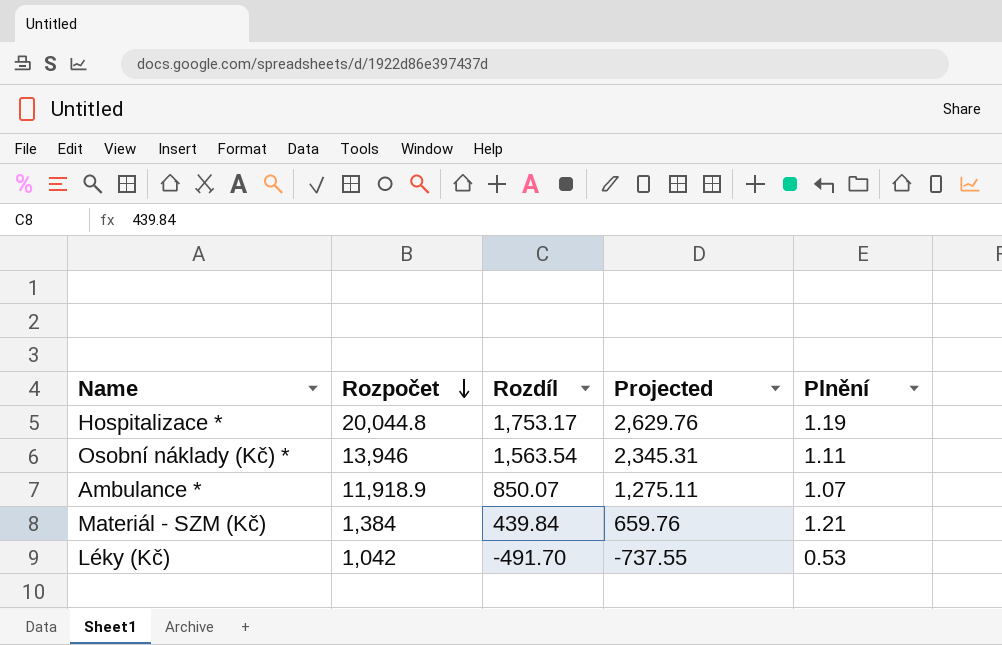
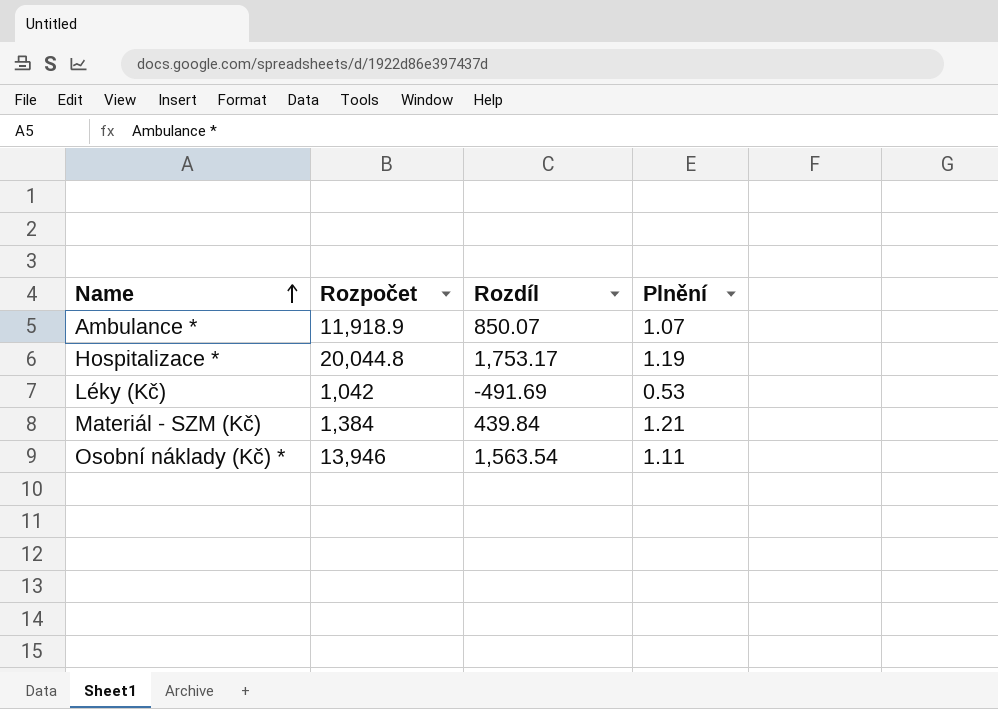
row order: Rozpočet descending -> Name ascending
column Projected | formula: [Rozdíl] * 1.5 -> none
Léky (Kč) | Rozdíl: -491.70 -> -491.69

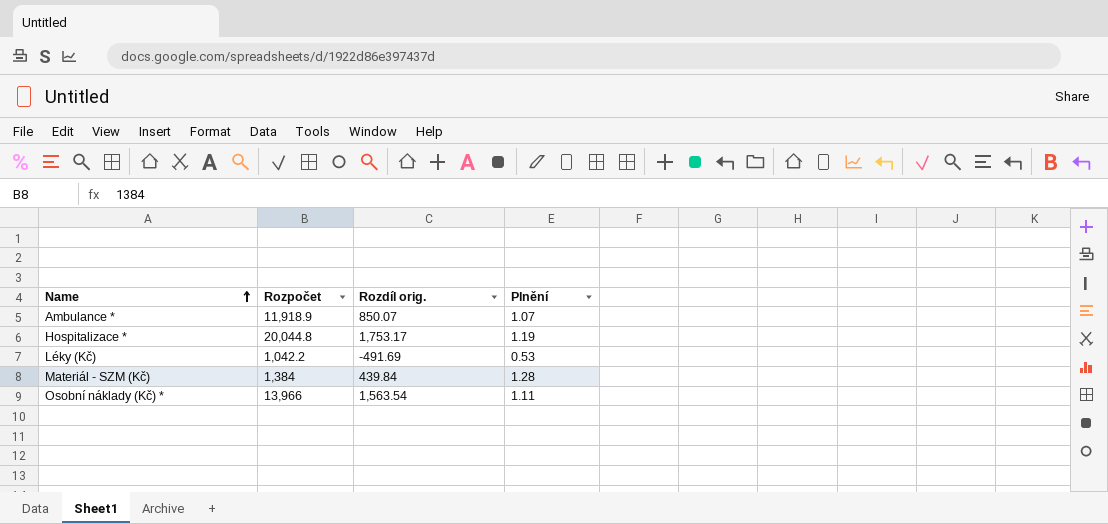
column name: Rozdíl -> Rozdíl orig.
Léky (Kč) | Rozpočet: 1,042 -> 1,042.2
Materiál - SZM (Kč) | Plnění: 1.21 -> 1.28
Osobní náklady (Kč) * | Rozpočet: 13,946 -> 13,966

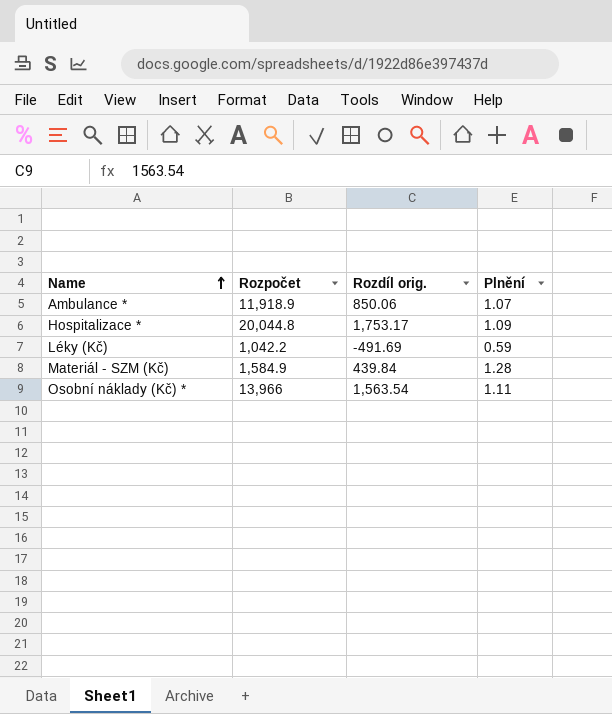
Ambulance * | Rozdíl orig.: 850.07 -> 850.06
Hospitalizace * | Plnění: 1.19 -> 1.09
Léky (Kč) | Plnění: 0.53 -> 0.59
Materiál - SZM (Kč) | Rozpočet: 1,384 -> 1,584.9

